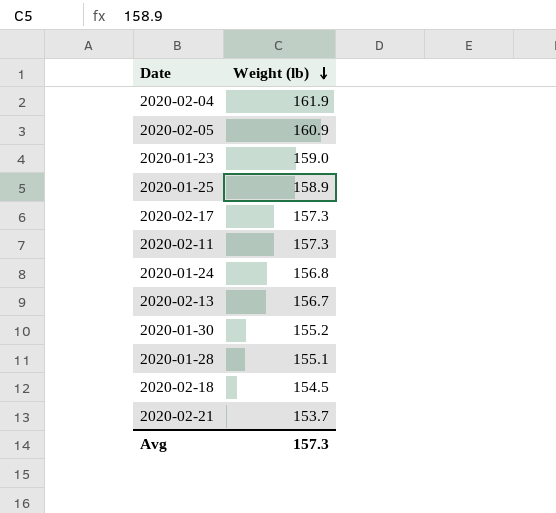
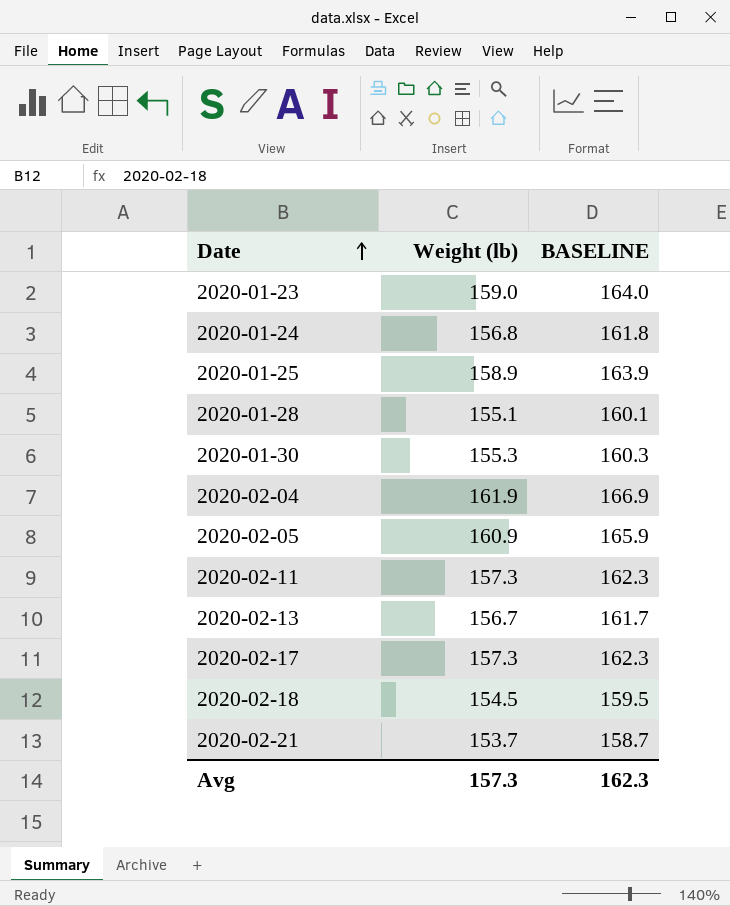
row order: Weight (lb) descending -> Date ascending
column BASELINE | formula: none -> [Weight (lb)] + 5
2020-01-30 | Weight (lb): 155.2 -> 155.3

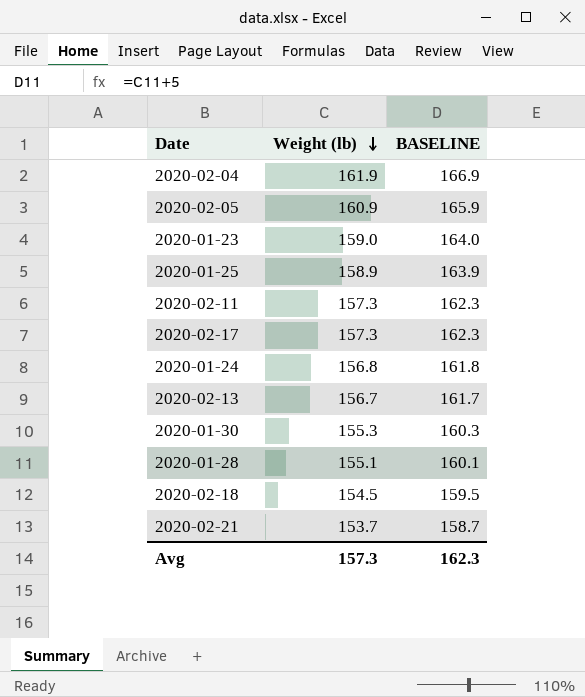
row order: Date ascending -> Weight (lb) descending

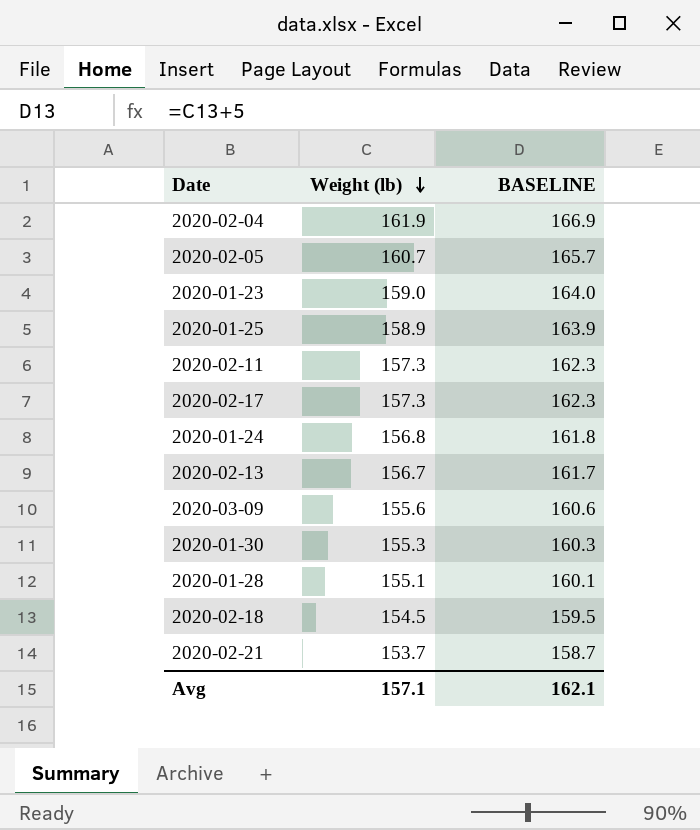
2020-02-05 | Weight (lb): 160.9 -> 160.7
2020-02-05 | BASELINE: 165.9 -> 165.7
row 2020-03-09: none -> 155.6 | 160.6
Avg | Weight (lb): 157.3 -> 157.1
Avg | BASELINE: 162.3 -> 162.1

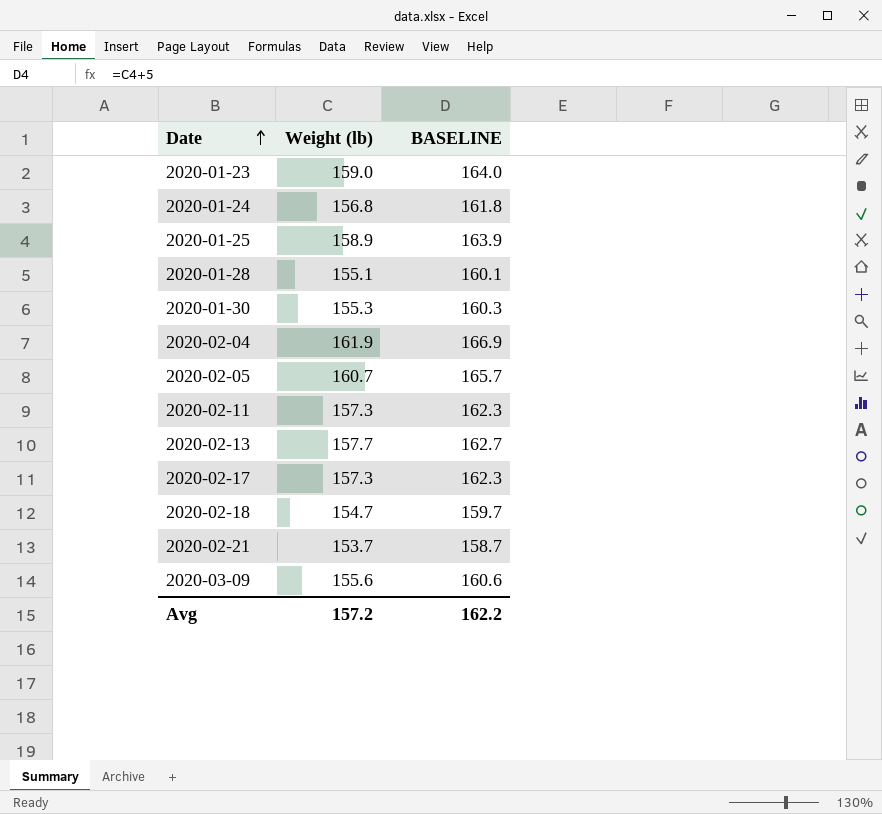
row order: Weight (lb) descending -> Date ascending
2020-02-13 | Weight (lb): 156.7 -> 157.7
2020-02-13 | BASELINE: 161.7 -> 162.7
2020-02-18 | Weight (lb): 154.5 -> 154.7
2020-02-18 | BASELINE: 159.5 -> 159.7
Avg | Weight (lb): 157.1 -> 157.2
Avg | BASELINE: 162.1 -> 162.2

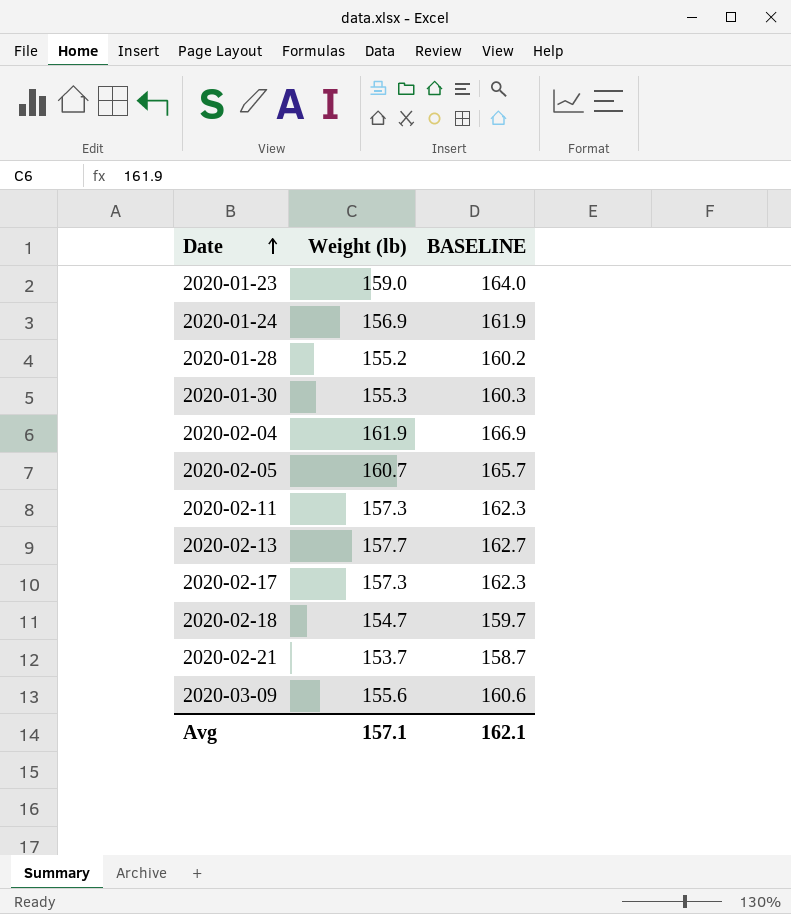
row 2020-01-25: 158.9 | 163.9 -> none
2020-01-24 | Weight (lb): 156.8 -> 156.9
2020-01-24 | BASELINE: 161.8 -> 161.9
2020-01-28 | Weight (lb): 155.1 -> 155.2
2020-01-28 | BASELINE: 160.1 -> 160.2
Avg | Weight (lb): 157.2 -> 157.1
Avg | BASELINE: 162.2 -> 162.1

